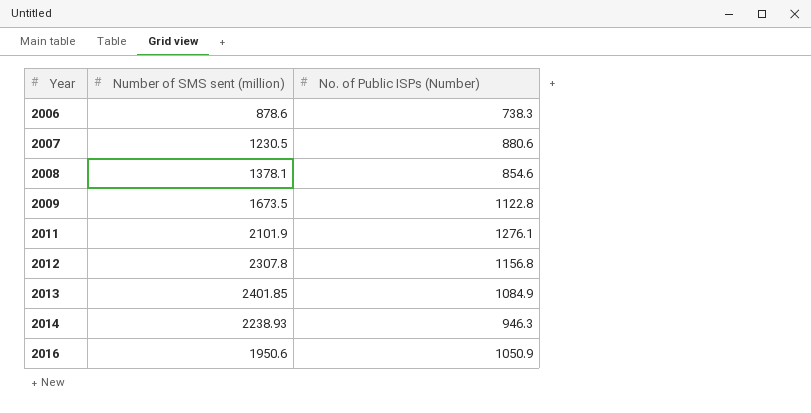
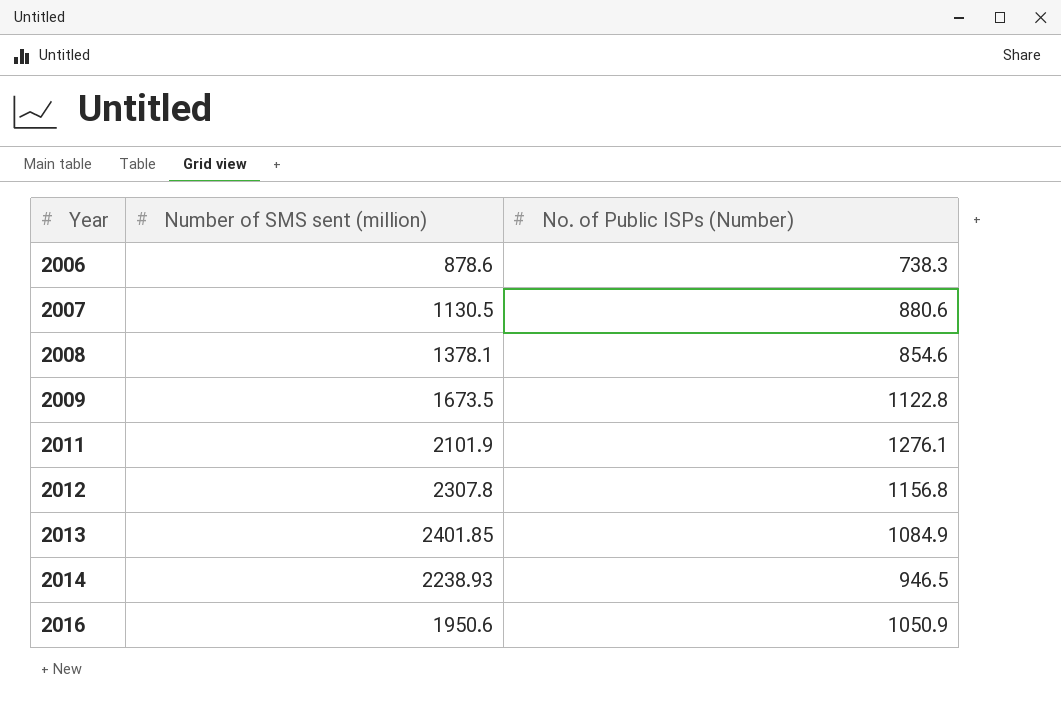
2007 | Number of SMS sent (million): 1230.5 -> 1130.5
2014 | No. of Public ISPs (Number): 946.3 -> 946.5

